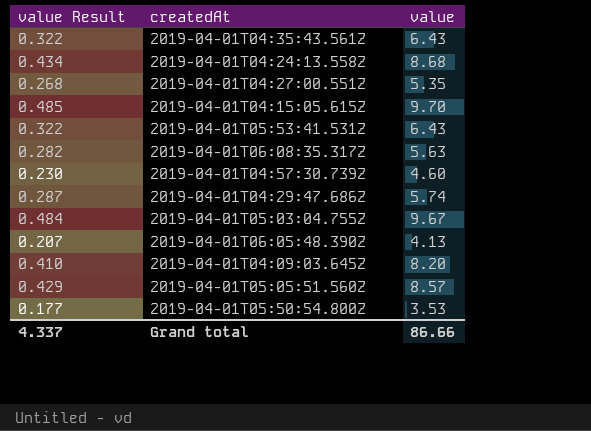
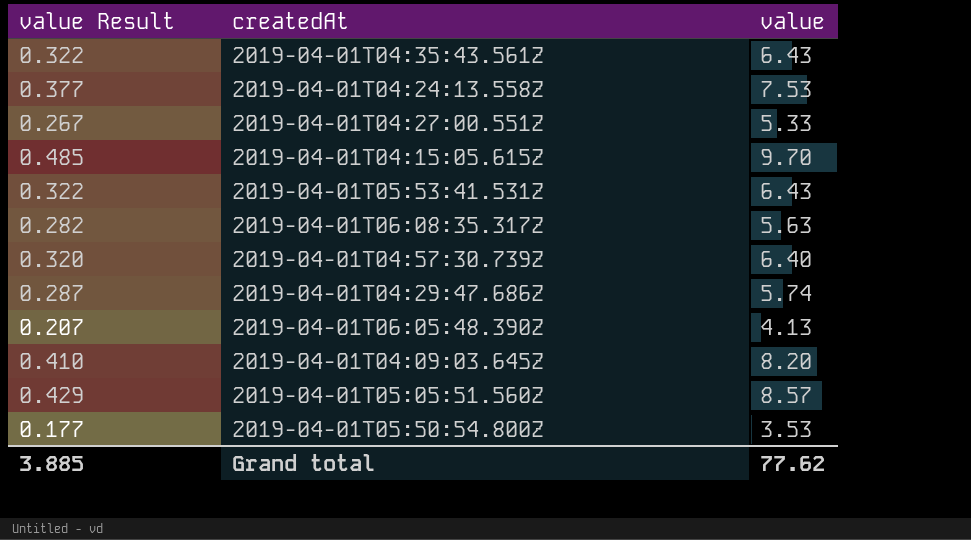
row 2019-04-01T05:03:04.755Z: 0.484 | 9.67 -> none
2019-04-01T04:24:13.558Z | value Result: 0.434 -> 0.377
2019-04-01T04:24:13.558Z | value: 8.68 -> 7.53
2019-04-01T04:27:00.551Z | value Result: 0.268 -> 0.267
2019-04-01T04:27:00.551Z | value: 5.35 -> 5.33
2019-04-01T04:57:30.739Z | value Result: 0.230 -> 0.320
2019-04-01T04:57:30.739Z | value: 4.60 -> 6.40
Grand total | value Result: 4.337 -> 3.885
Grand total | value: 86.66 -> 77.62

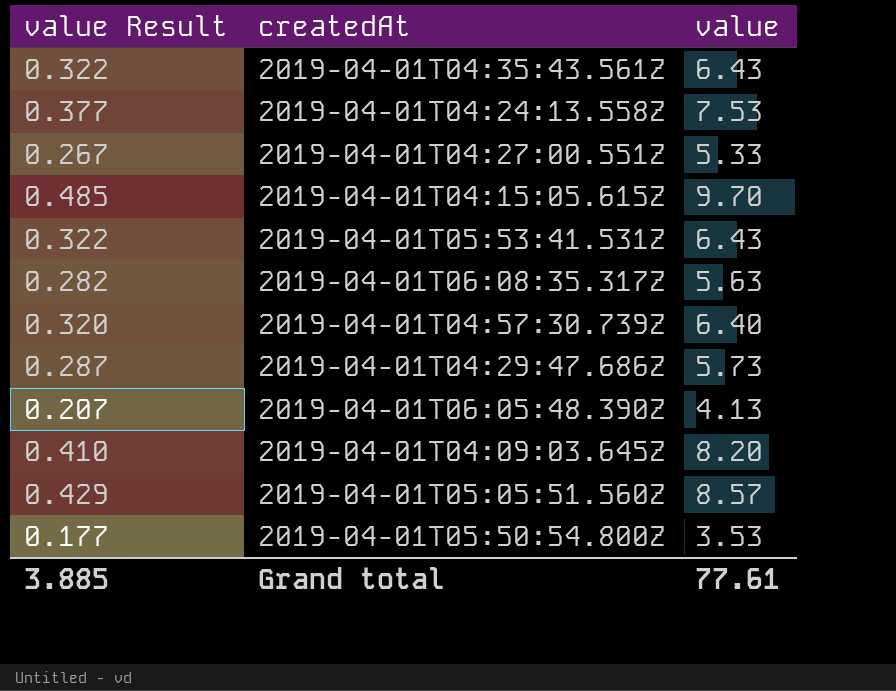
2019-04-01T04:29:47.686Z | value: 5.74 -> 5.73
Grand total | value: 77.62 -> 77.61

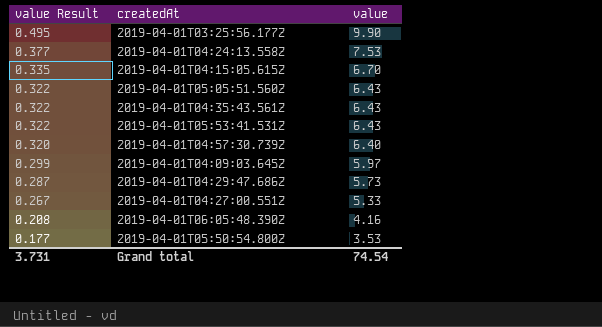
row order: none -> value Result descending
row 2019-04-01T06:08:35.317Z: 0.282 | 5.63 -> none
row 2019-04-01T03:25:56.177Z: none -> 0.495 | 9.90
2019-04-01T04:15:05.615Z | value Result: 0.485 -> 0.335
2019-04-01T04:15:05.615Z | value: 9.70 -> 6.70
2019-04-01T05:05:51.560Z | value Result: 0.429 -> 0.322
2019-04-01T05:05:51.560Z | value: 8.57 -> 6.43
2019-04-01T04:09:03.645Z | value Result: 0.410 -> 0.299
2019-04-01T04:09:03.645Z | value: 8.20 -> 5.97
2019-04-01T06:05:48.390Z | value Result: 0.207 -> 0.208
2019-04-01T06:05:48.390Z | value: 4.13 -> 4.16
Grand total | value Result: 3.885 -> 3.731
Grand total | value: 77.61 -> 74.54

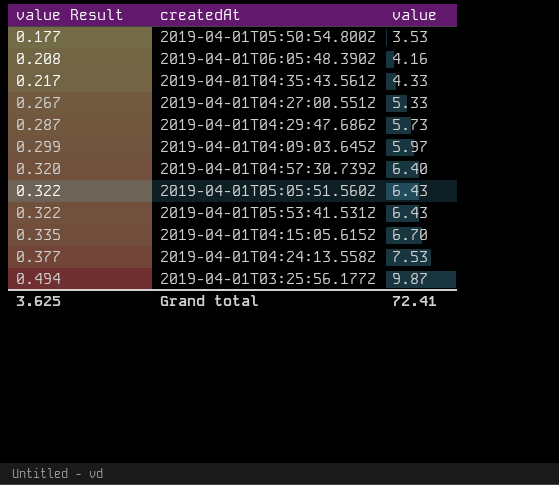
row order: value Result descending -> value Result ascending
2019-04-01T04:35:43.561Z | value Result: 0.322 -> 0.217
2019-04-01T04:35:43.561Z | value: 6.43 -> 4.33
2019-04-01T03:25:56.177Z | value Result: 0.495 -> 0.494
2019-04-01T03:25:56.177Z | value: 9.90 -> 9.87
Grand total | value Result: 3.731 -> 3.625
Grand total | value: 74.54 -> 72.41

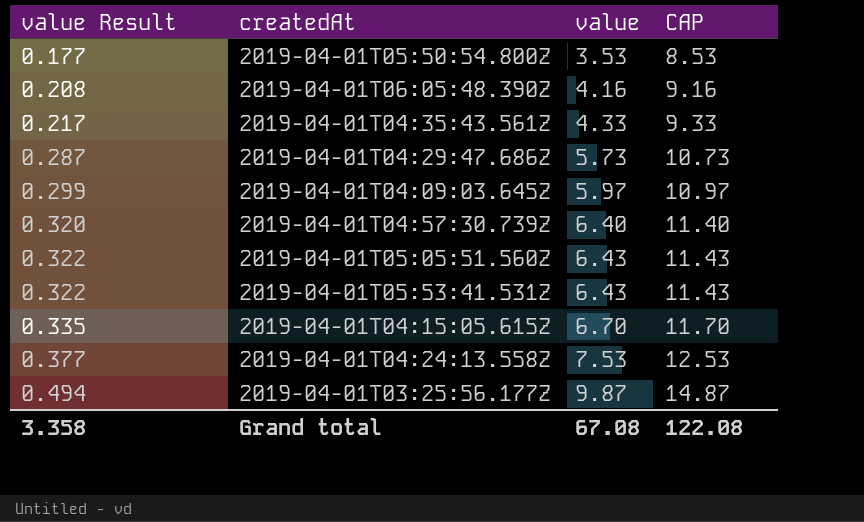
column CAP | formula: none -> [value] + 5
row 2019-04-01T04:27:00.551Z: 0.267 | 5.33 -> none
Grand total | value Result: 3.625 -> 3.358
Grand total | value: 72.41 -> 67.08

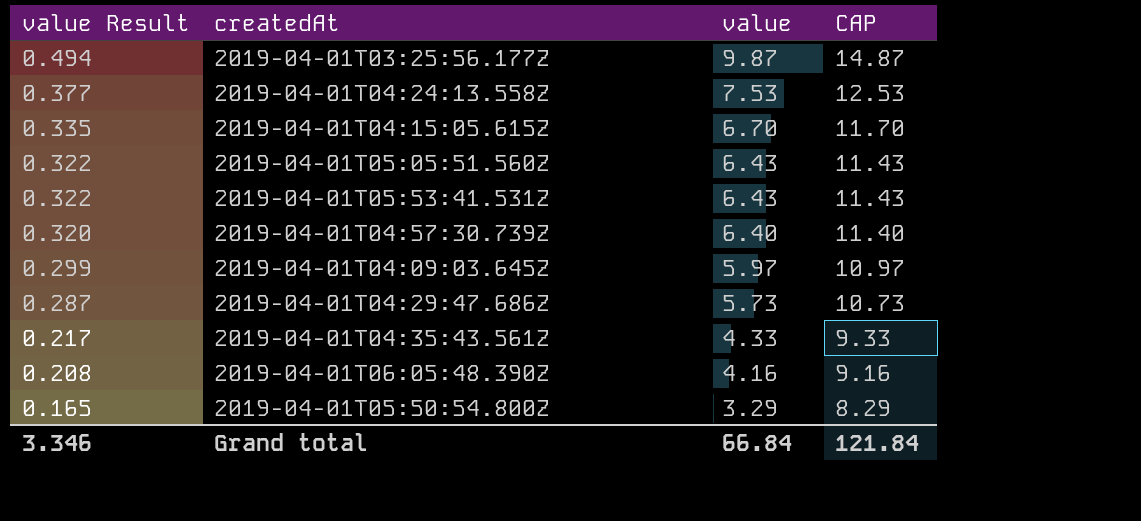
row order: value Result ascending -> value Result descending
2019-04-01T05:50:54.800Z | value Result: 0.177 -> 0.165
2019-04-01T05:50:54.800Z | value: 3.53 -> 3.29
2019-04-01T05:50:54.800Z | CAP: 8.53 -> 8.29
Grand total | value Result: 3.358 -> 3.346
Grand total | value: 67.08 -> 66.84
Grand total | CAP: 122.08 -> 121.84

